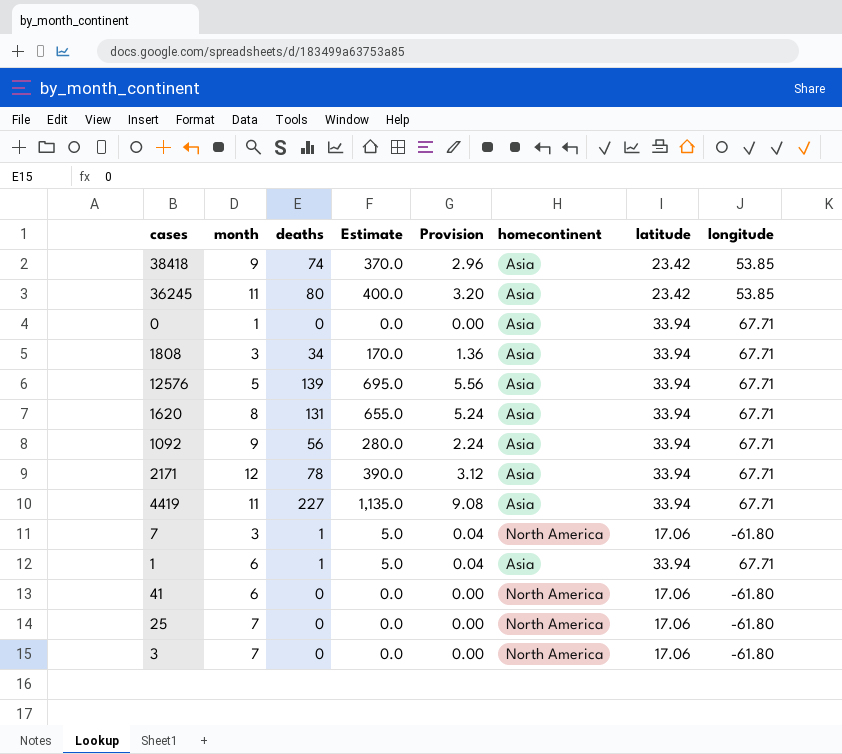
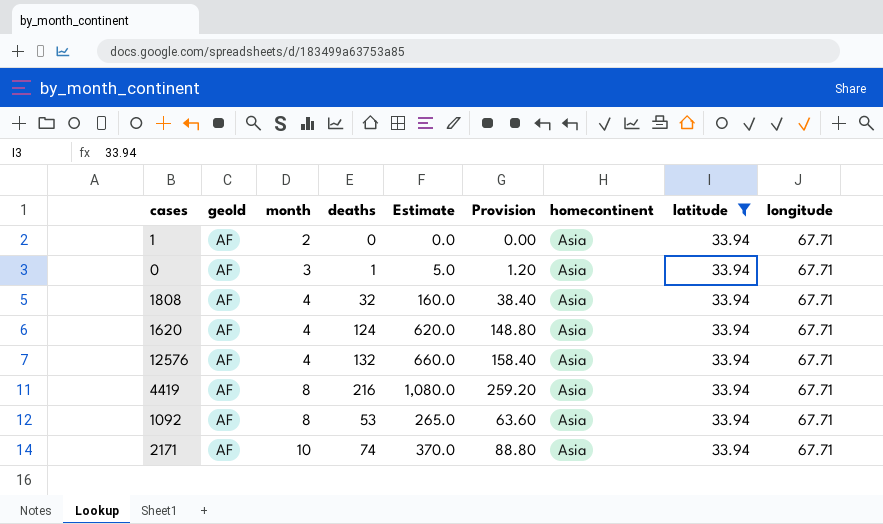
filter: none -> latitude = 33.94
row order: none -> month ascending
column geoId | position: none -> 2
column Provision | formula: [deaths] * 0.04 -> [deaths] * 1.2
1 | month: 6 -> 2
1 | deaths: 1 -> 0
1 | Estimate: 5.0 -> 0.0
0 | month: 1 -> 3
0 | deaths: 0 -> 1
0 | Estimate: 0.0 -> 5.0
1808 | month: 3 -> 4
1808 | deaths: 34 -> 32
1808 | Estimate: 170.0 -> 160.0
1620 | month: 8 -> 4
1620 | deaths: 131 -> 124
1620 | Estimate: 655.0 -> 620.0
12576 | month: 5 -> 4
12576 | deaths: 139 -> 132
12576 | Estimate: 695.0 -> 660.0
4419 | month: 11 -> 8
4419 | deaths: 227 -> 216
4419 | Estimate: 1,135.0 -> 1,080.0
1092 | month: 9 -> 8
1092 | deaths: 56 -> 53
1092 | Estimate: 280.0 -> 265.0
2171 | month: 12 -> 10
2171 | deaths: 78 -> 74
2171 | Estimate: 390.0 -> 370.0

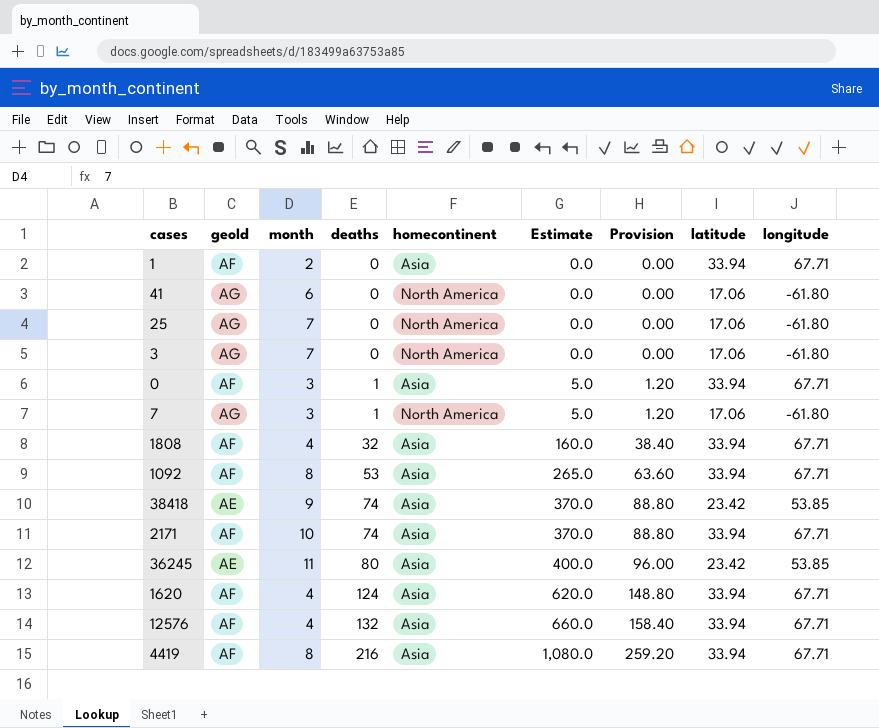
filter: latitude = 33.94 -> none
row order: month ascending -> deaths ascending
column homecontinent | position: 7 -> 5

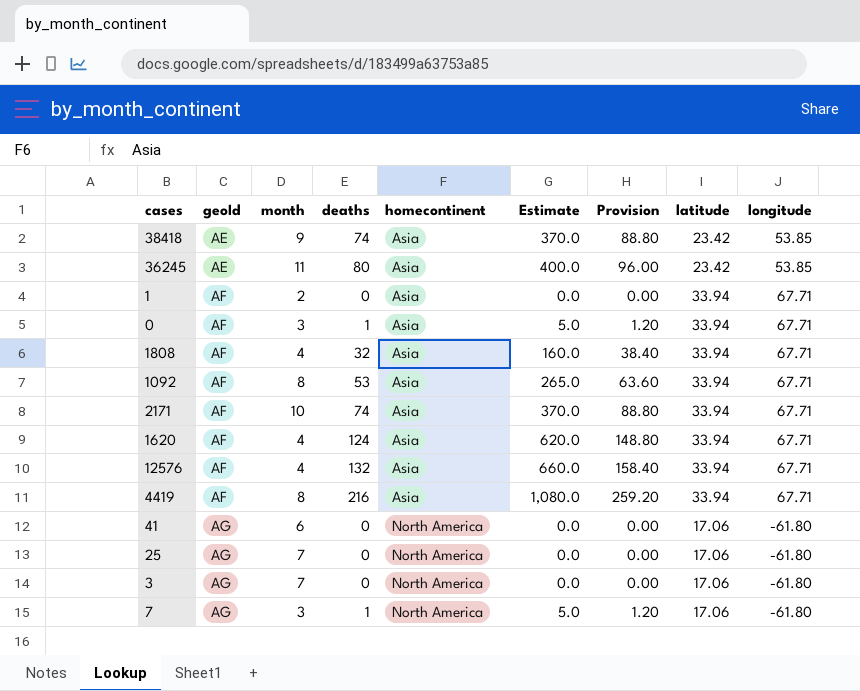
row order: deaths ascending -> geoId ascending

